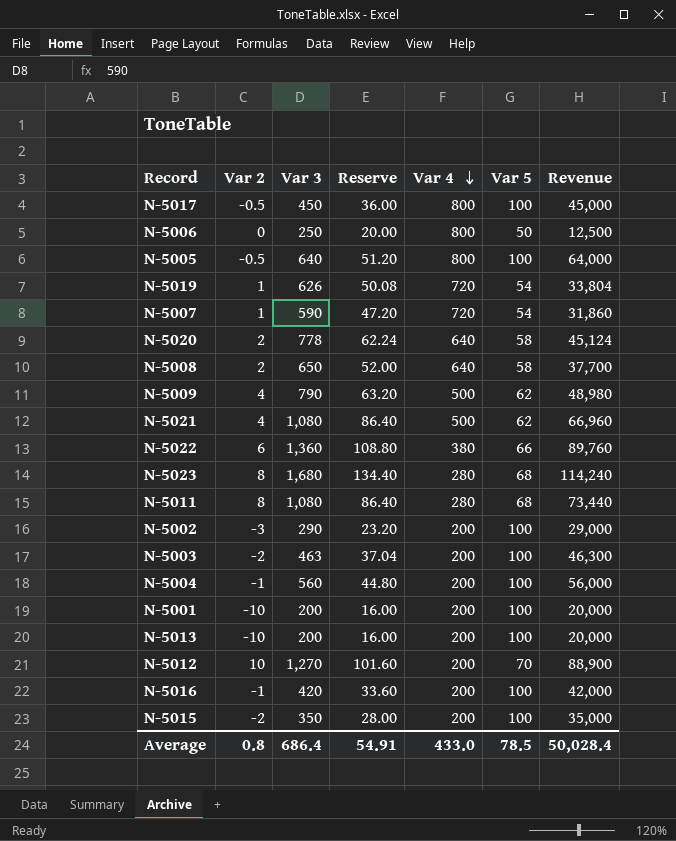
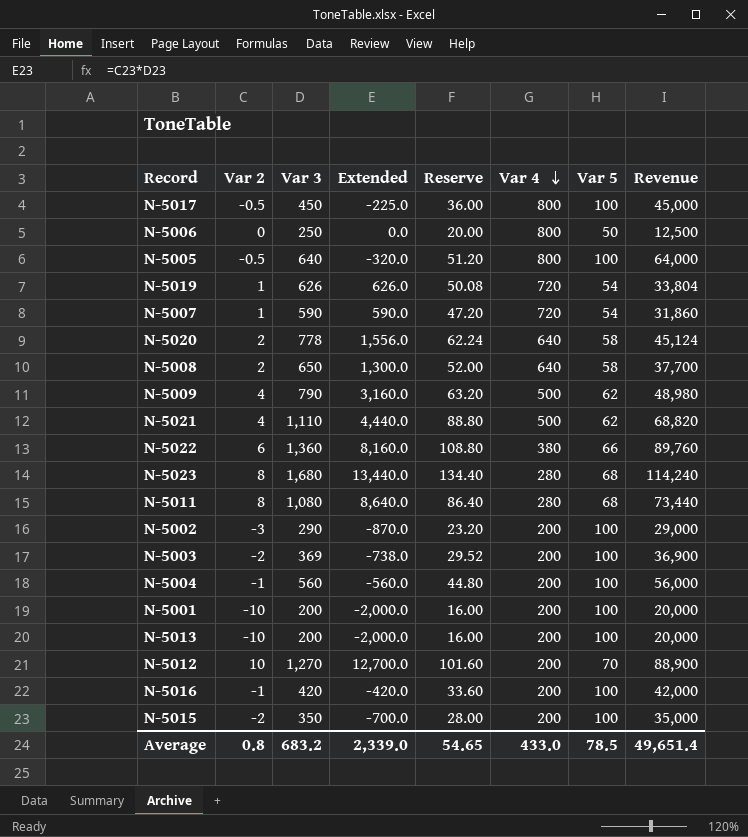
column Extended | formula: none -> [Var 2] * [Var 3]
N-5021 | Var 3: 1,080 -> 1,110
N-5021 | Reserve: 86.40 -> 88.80
N-5021 | Revenue: 66,960 -> 68,820
N-5003 | Var 3: 463 -> 369
N-5003 | Reserve: 37.04 -> 29.52
N-5003 | Revenue: 46,300 -> 36,900
Average | Var 3: 686.4 -> 683.2
Average | Reserve: 54.91 -> 54.65
Average | Revenue: 50,028.4 -> 49,651.4

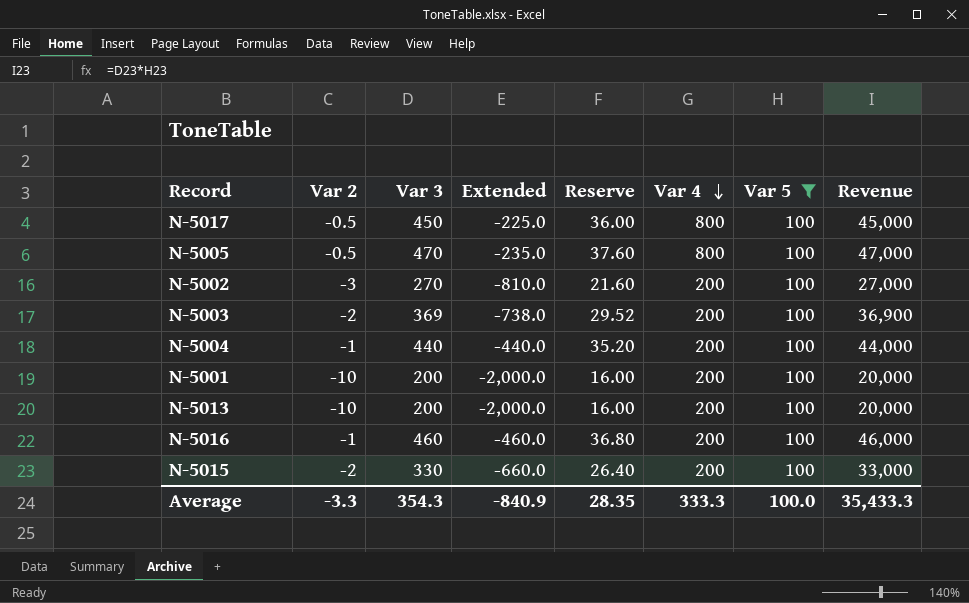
filter: none -> Var 5 = 100
N-5005 | Var 3: 640 -> 470
N-5005 | Extended: -320.0 -> -235.0
N-5005 | Reserve: 51.20 -> 37.60
N-5005 | Revenue: 64,000 -> 47,000
N-5002 | Var 3: 290 -> 270
N-5002 | Extended: -870.0 -> -810.0
N-5002 | Reserve: 23.20 -> 21.60
N-5002 | Revenue: 29,000 -> 27,000
N-5004 | Var 3: 560 -> 440
N-5004 | Extended: -560.0 -> -440.0
N-5004 | Reserve: 44.80 -> 35.20
N-5004 | Revenue: 56,000 -> 44,000
N-5016 | Var 3: 420 -> 460
N-5016 | Extended: -420.0 -> -460.0
N-5016 | Reserve: 33.60 -> 36.80
N-5016 | Revenue: 42,000 -> 46,000
N-5015 | Var 3: 350 -> 330
N-5015 | Extended: -700.0 -> -660.0
N-5015 | Reserve: 28.00 -> 26.40
N-5015 | Revenue: 35,000 -> 33,000
Average | Var 2: 0.8 -> -3.3
Average | Var 3: 683.2 -> 354.3
Average | Extended: 2,339.0 -> -840.9
Average | Reserve: 54.65 -> 28.35
Average | Var 4: 433.0 -> 333.3
Average | Var 5: 78.5 -> 100.0
Average | Revenue: 49,651.4 -> 35,433.3

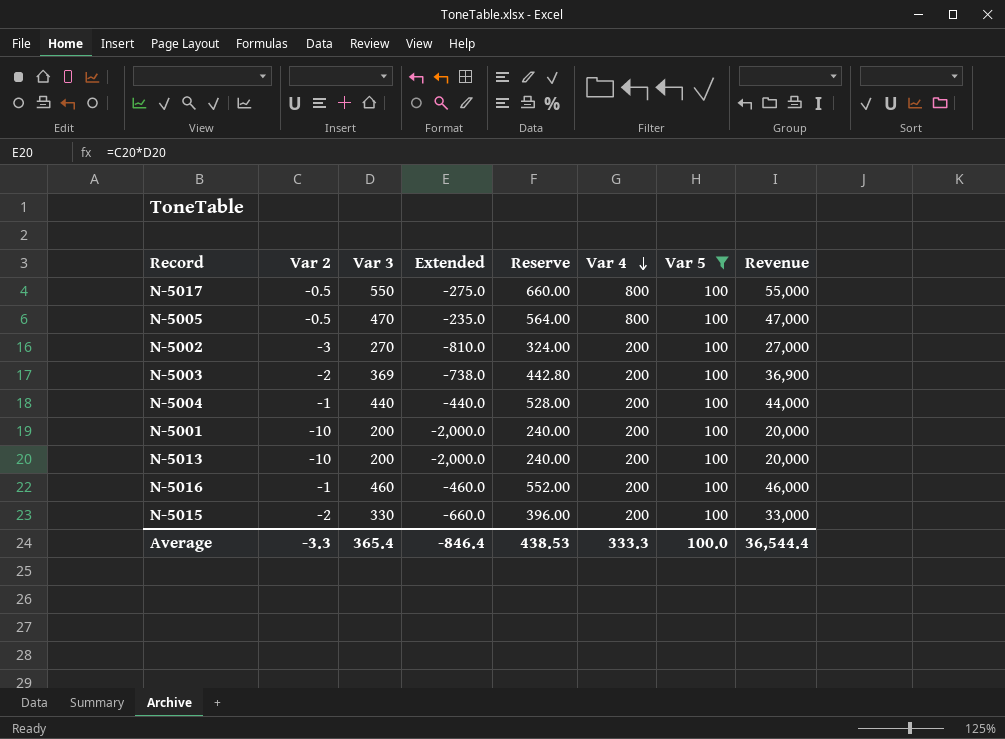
column Reserve | formula: [Var 3] * 0.08 -> [Var 3] * 1.2
N-5017 | Var 3: 450 -> 550
N-5017 | Extended: -225.0 -> -275.0
N-5017 | Revenue: 45,000 -> 55,000
Average | Var 3: 354.3 -> 365.4
Average | Extended: -840.9 -> -846.4
Average | Reserve: 28.35 -> 438.53
Average | Revenue: 35,433.3 -> 36,544.4

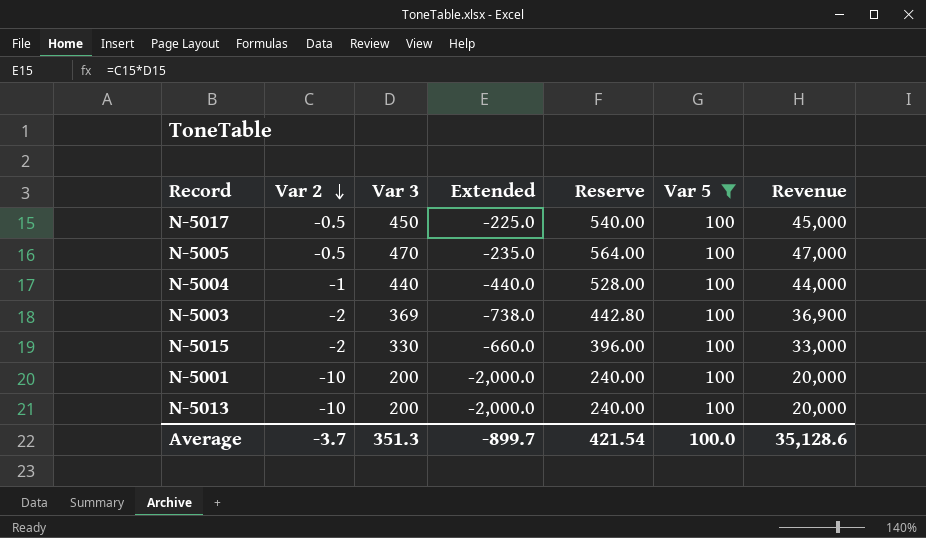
row order: Var 4 descending -> Var 2 descending
column Var 4 | position: 6 -> none
row N-5002: -3 | 270 | -810.0 | 324.00 | 200 | 100 | 27,000 -> none
row N-5016: -1 | 460 | -460.0 | 552.00 | 200 | 100 | 46,000 -> none
N-5017 | Var 3: 550 -> 450
N-5017 | Extended: -275.0 -> -225.0
N-5017 | Reserve: 660.00 -> 540.00
N-5017 | Revenue: 55,000 -> 45,000
Average | Var 2: -3.3 -> -3.7
Average | Var 3: 365.4 -> 351.3
Average | Extended: -846.4 -> -899.7
Average | Reserve: 438.53 -> 421.54
Average | Revenue: 36,544.4 -> 35,128.6

